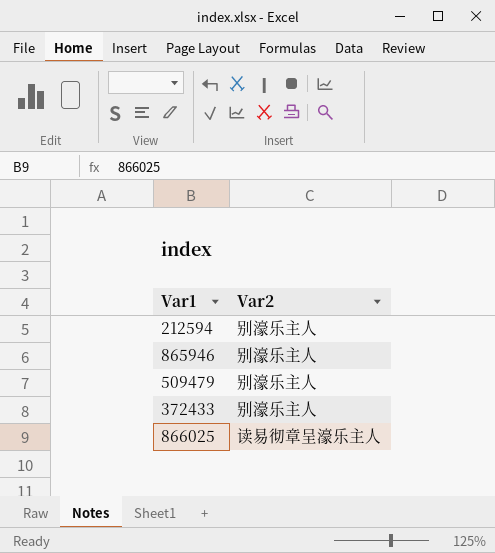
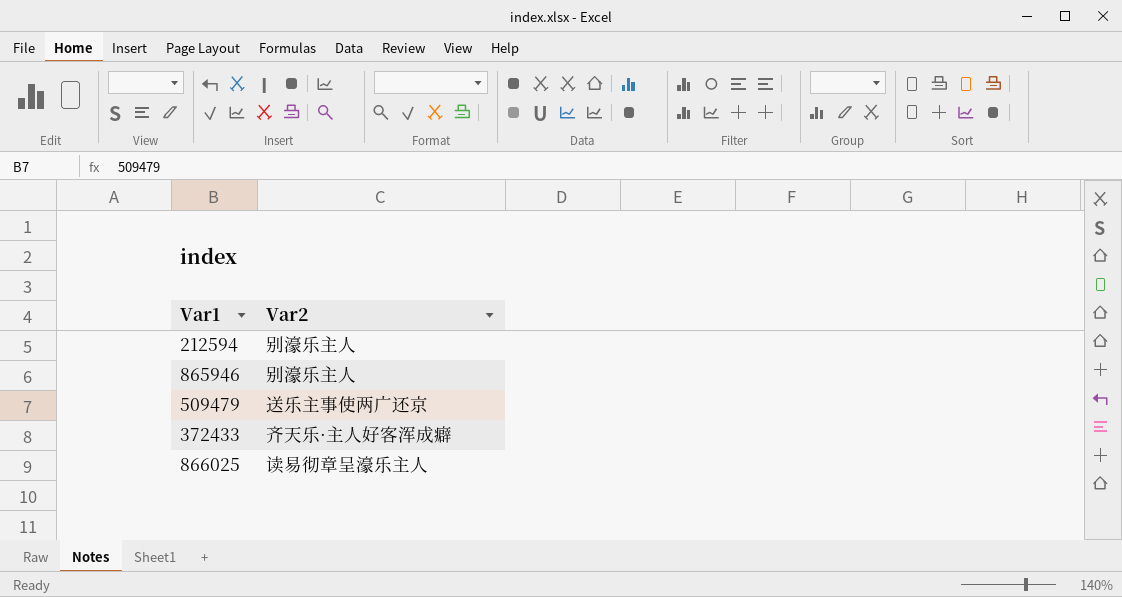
509479 | Var2: 别濠乐主人 -> 送乐主事使两广还京
372433 | Var2: 别濠乐主人 -> 齐天乐·主人好客浑成癖

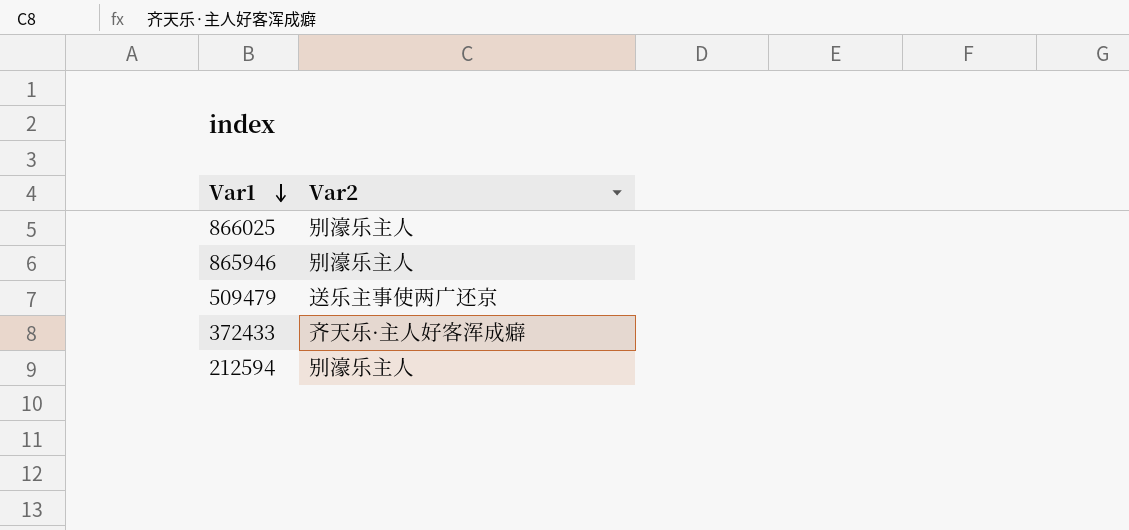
row order: none -> Var1 descending
866025 | Var2: 读易彻章呈濠乐主人 -> 别濠乐主人

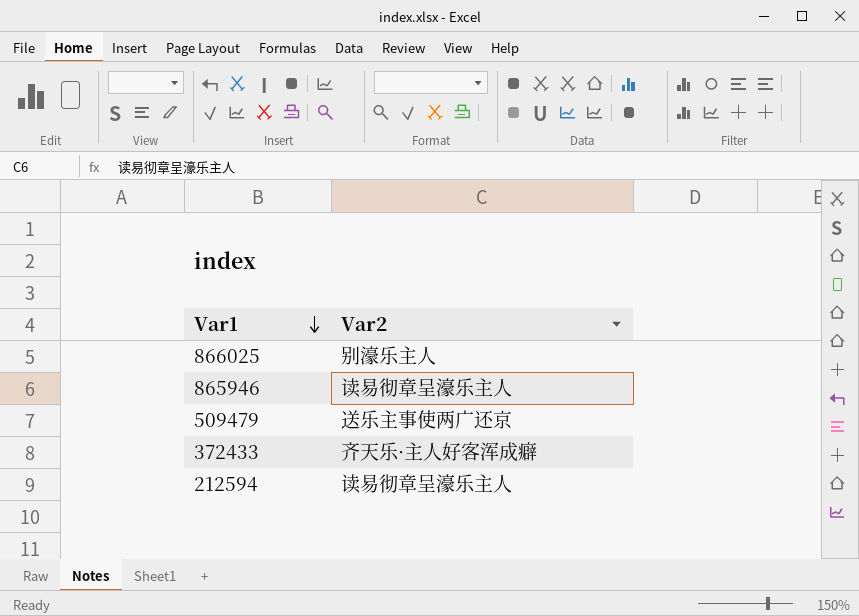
865946 | Var2: 别濠乐主人 -> 读易彻章呈濠乐主人
212594 | Var2: 别濠乐主人 -> 读易彻章呈濠乐主人

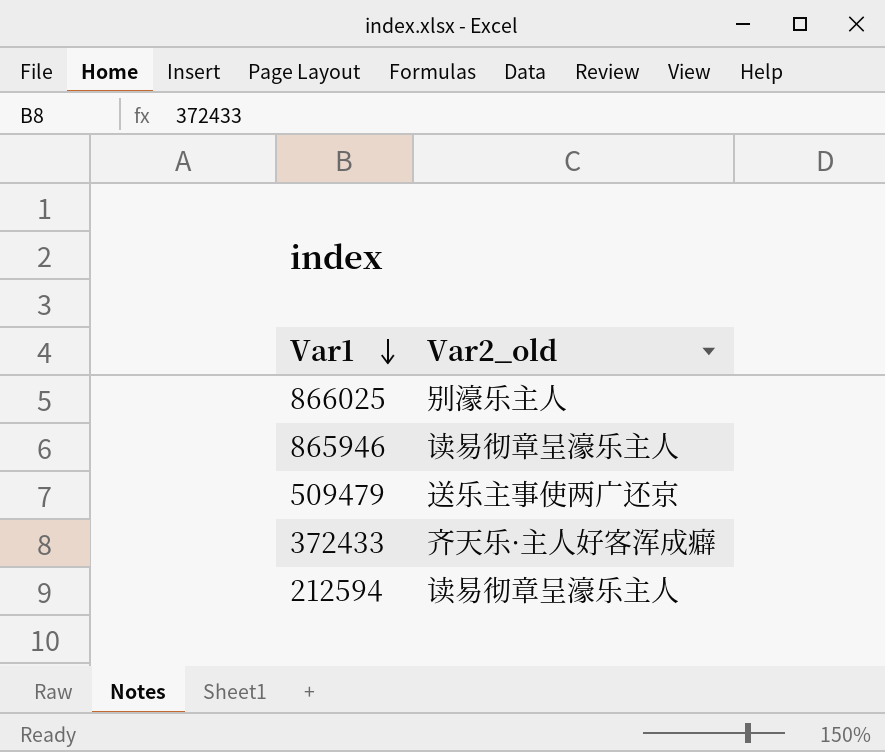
column name: Var2 -> Var2_old

